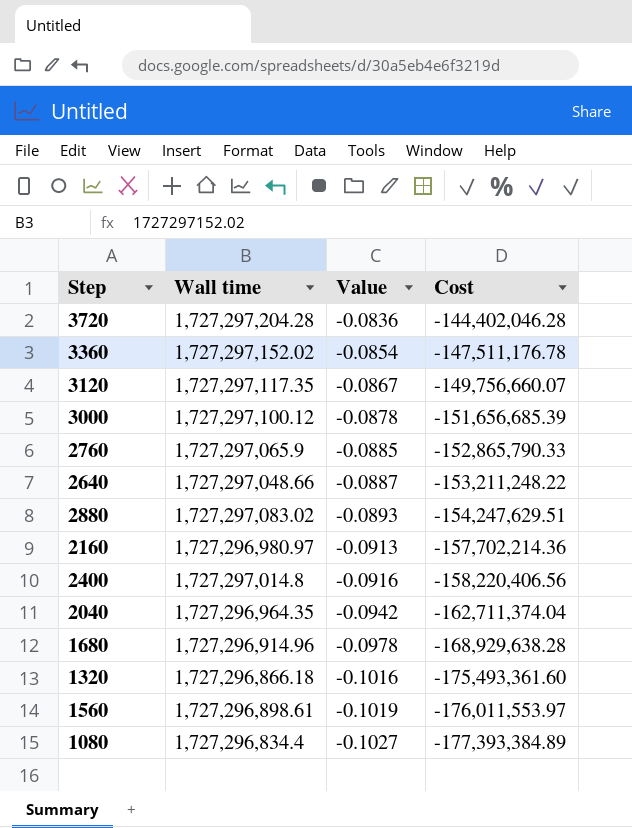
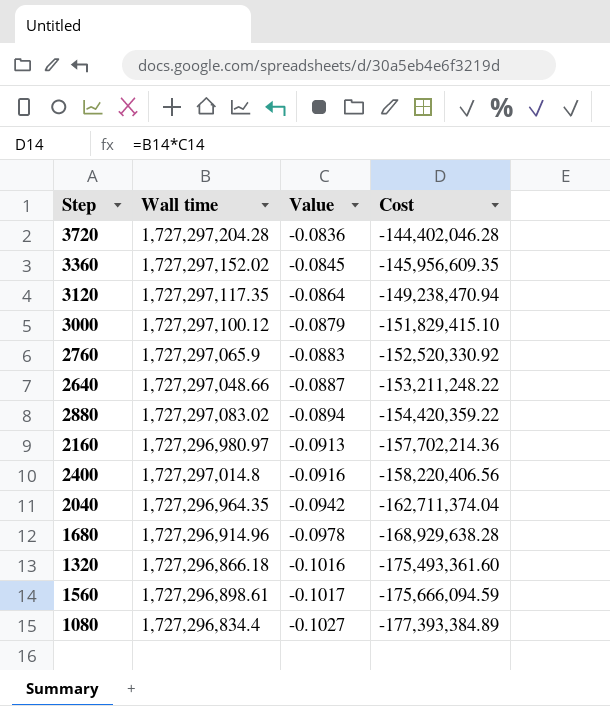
3360 | Value: -0.0854 -> -0.0845
3360 | Cost: -147,511,176.78 -> -145,956,609.35
3120 | Value: -0.0867 -> -0.0864
3120 | Cost: -149,756,660.07 -> -149,238,470.94
3000 | Value: -0.0878 -> -0.0879
3000 | Cost: -151,656,685.39 -> -151,829,415.10
2760 | Value: -0.0885 -> -0.0883
2760 | Cost: -152,865,790.33 -> -152,520,330.92
2880 | Value: -0.0893 -> -0.0894
2880 | Cost: -154,247,629.51 -> -154,420,359.22
1560 | Value: -0.1019 -> -0.1017
1560 | Cost: -176,011,553.97 -> -175,666,094.59

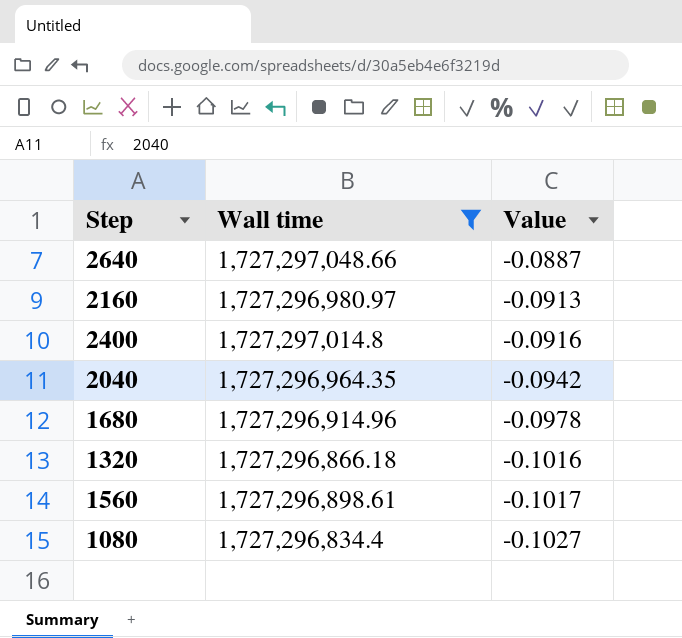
filter: none -> Wall time <= 1,727,297,048.66
column Cost | formula: [Wall time] * [Value] -> none

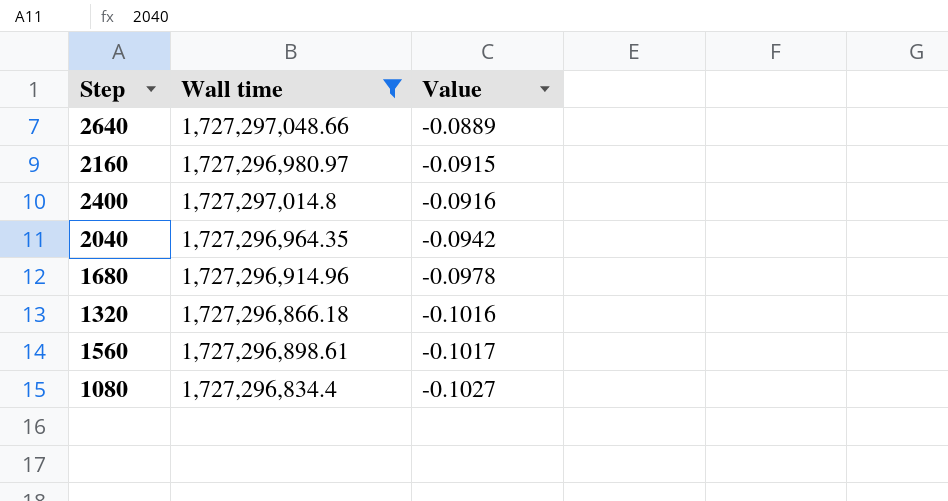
2640 | Value: -0.0887 -> -0.0889
2160 | Value: -0.0913 -> -0.0915

